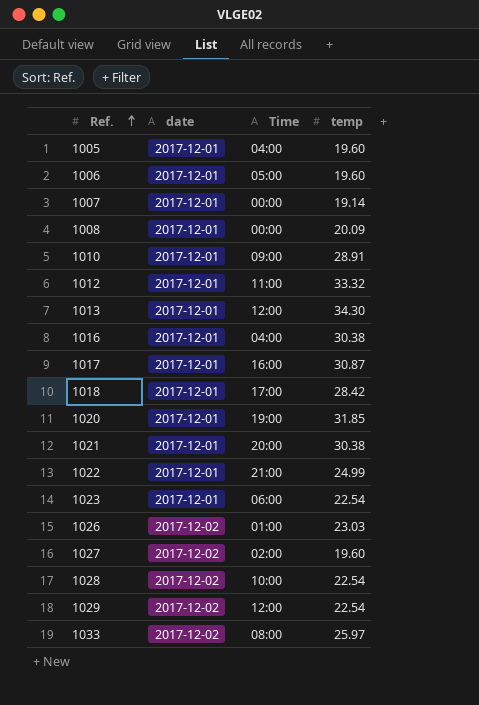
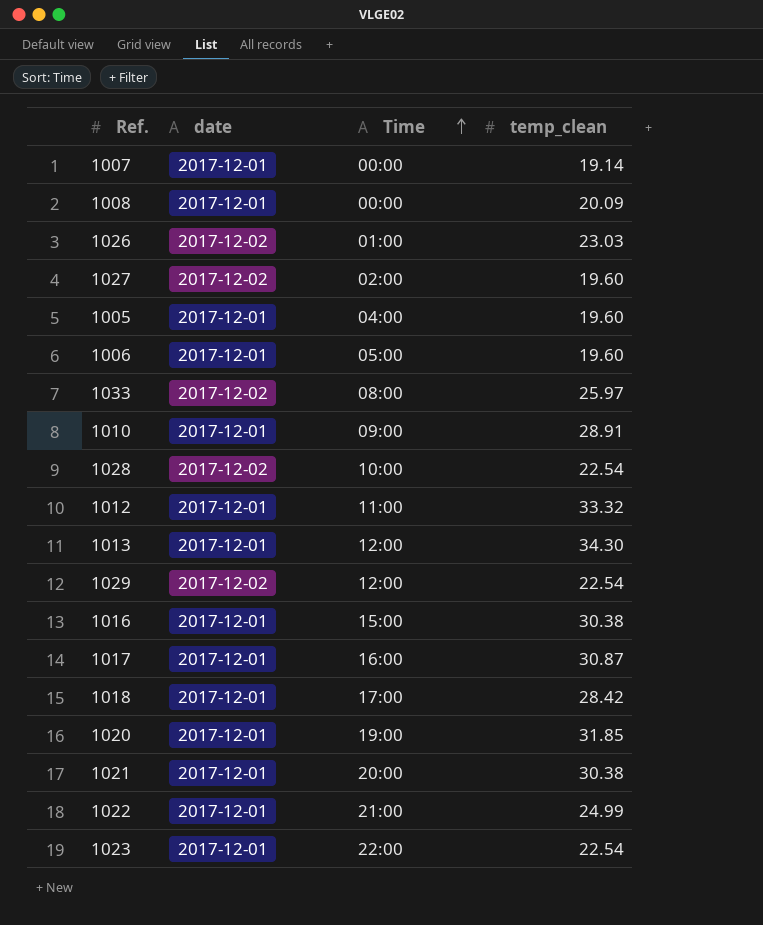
row order: Ref. ascending -> Time ascending
column name: temp -> temp_clean
1016 | Time: 04:00 -> 15:00
1023 | Time: 06:00 -> 22:00

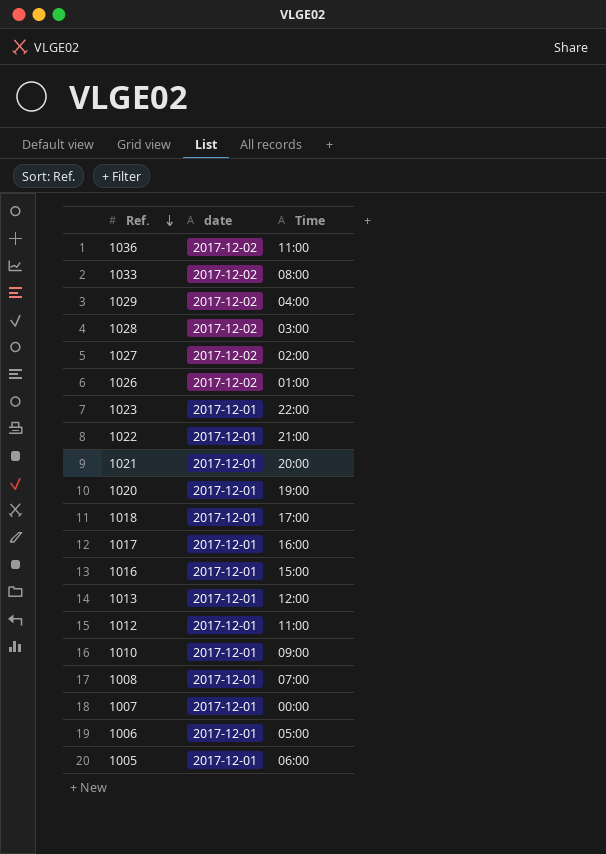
row order: Time ascending -> Ref. descending
column temp_clean | position: 4 -> none
row 1036: none -> 2017-12-02 | 11:00
1029 | Time: 12:00 -> 04:00
1028 | Time: 10:00 -> 03:00
1008 | Time: 00:00 -> 07:00
1005 | Time: 04:00 -> 06:00

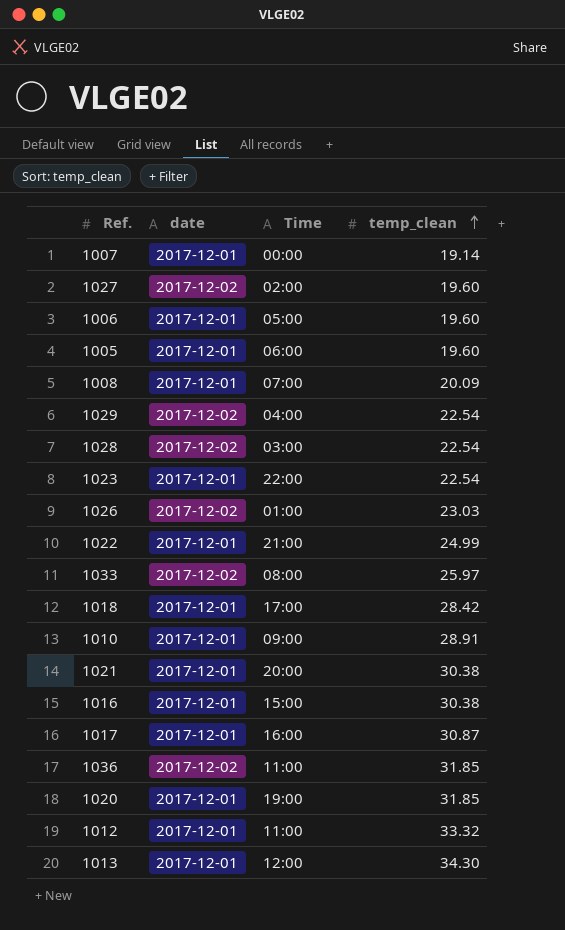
row order: Ref. descending -> temp_clean ascending
column temp_clean | position: none -> 4

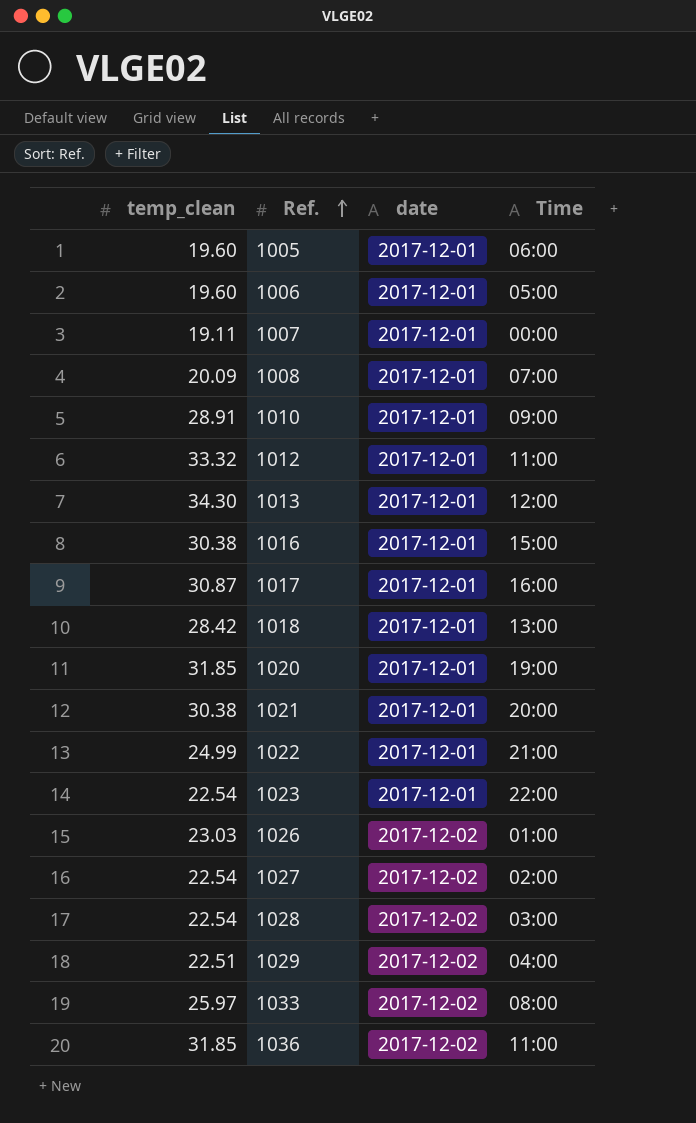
row order: temp_clean ascending -> Ref. ascending
column temp_clean | position: 4 -> 1
1007 | temp_clean: 19.14 -> 19.11
1018 | Time: 17:00 -> 13:00
1027 | temp_clean: 19.60 -> 22.54
1029 | temp_clean: 22.54 -> 22.51

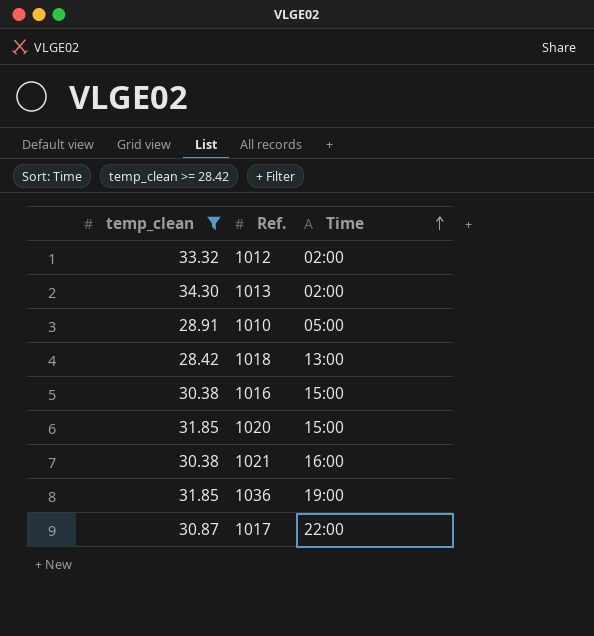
filter: none -> temp_clean >= 28.42
row order: Ref. ascending -> Time ascending
column date | position: 3 -> none
1012 | Time: 11:00 -> 02:00
1013 | Time: 12:00 -> 02:00
1010 | Time: 09:00 -> 05:00
1020 | Time: 19:00 -> 15:00
1021 | Time: 20:00 -> 16:00
1036 | Time: 11:00 -> 19:00
1017 | Time: 16:00 -> 22:00

